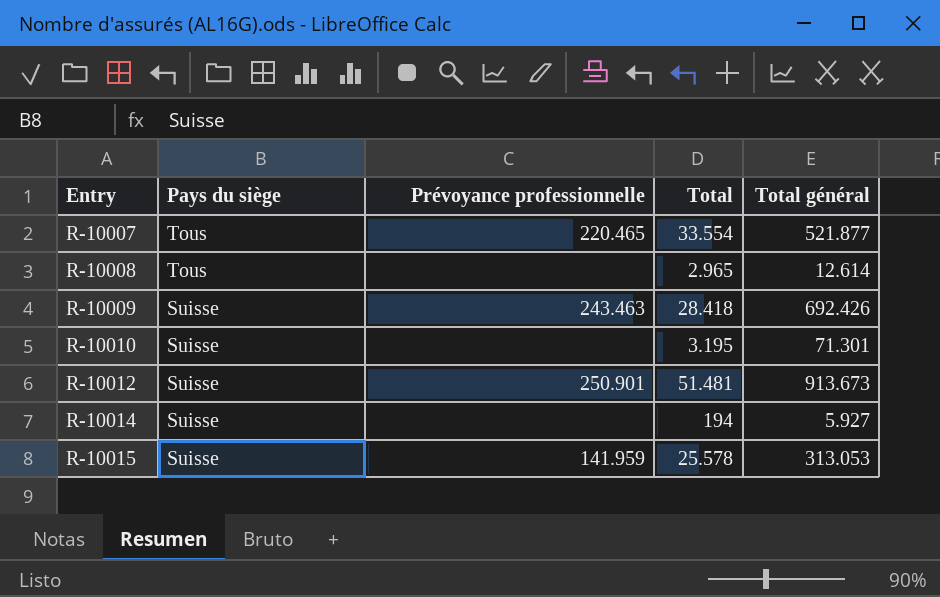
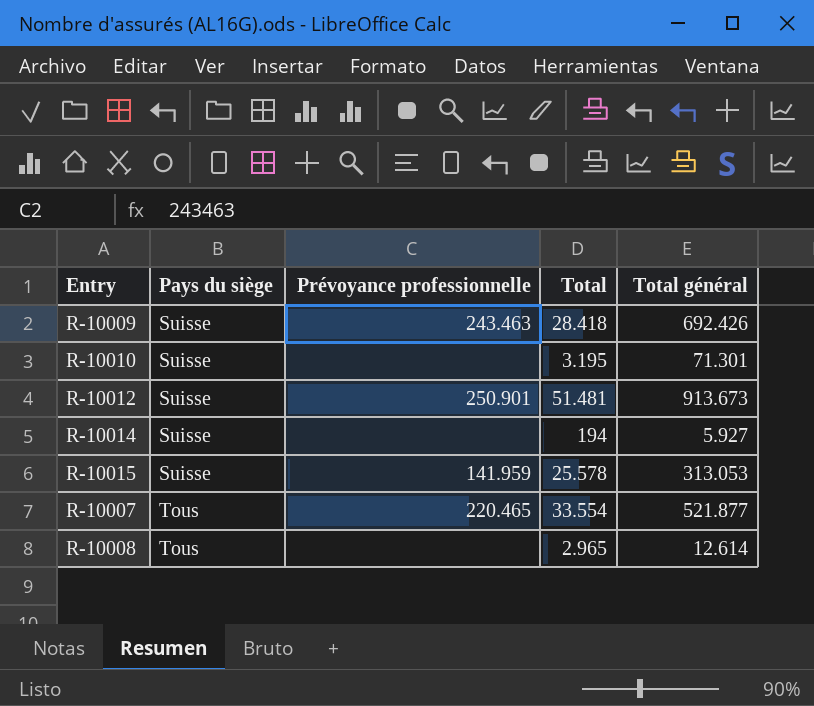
row order: Entry ascending -> Pays du siège ascending

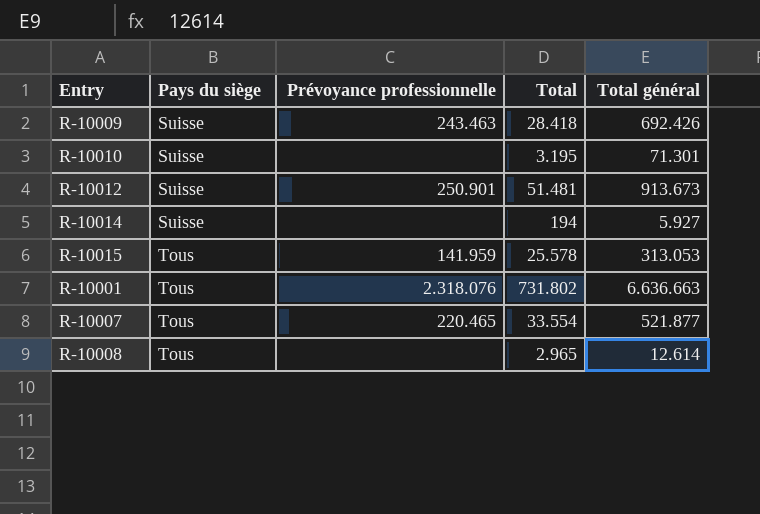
R-10015 | Pays du siège: Suisse -> Tous
row R-10001: none -> Tous | 2.318.076 | 731.802 | 6.636.663

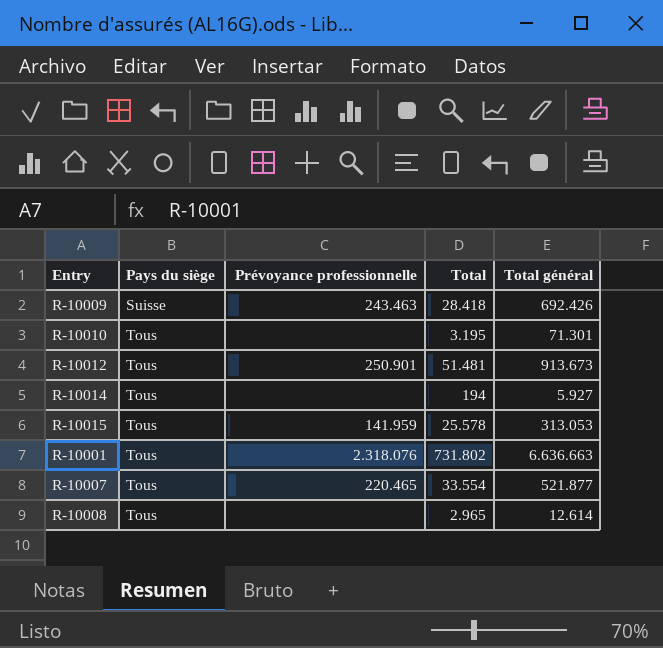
R-10010 | Pays du siège: Suisse -> Tous
R-10012 | Pays du siège: Suisse -> Tous
R-10014 | Pays du siège: Suisse -> Tous

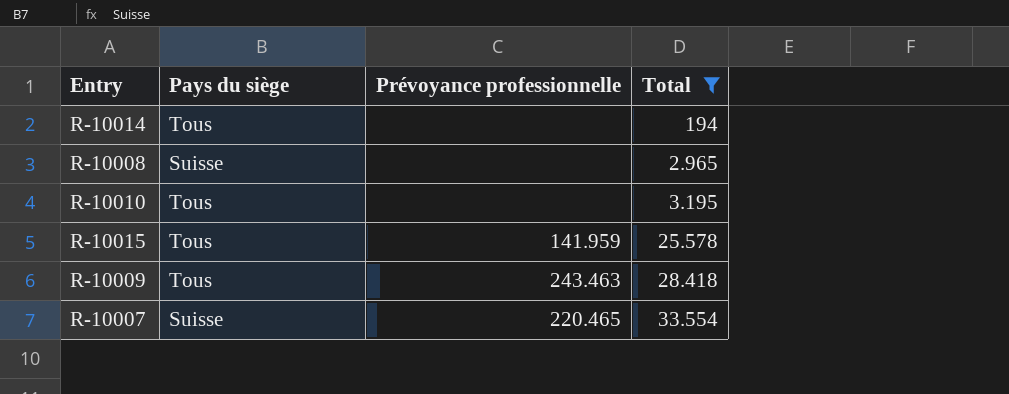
filter: none -> Total <= 33.554
row order: Pays du siège ascending -> Total ascending
column Total général | position: 5 -> none
R-10008 | Pays du siège: Tous -> Suisse
R-10009 | Pays du siège: Suisse -> Tous
R-10007 | Pays du siège: Tous -> Suisse

